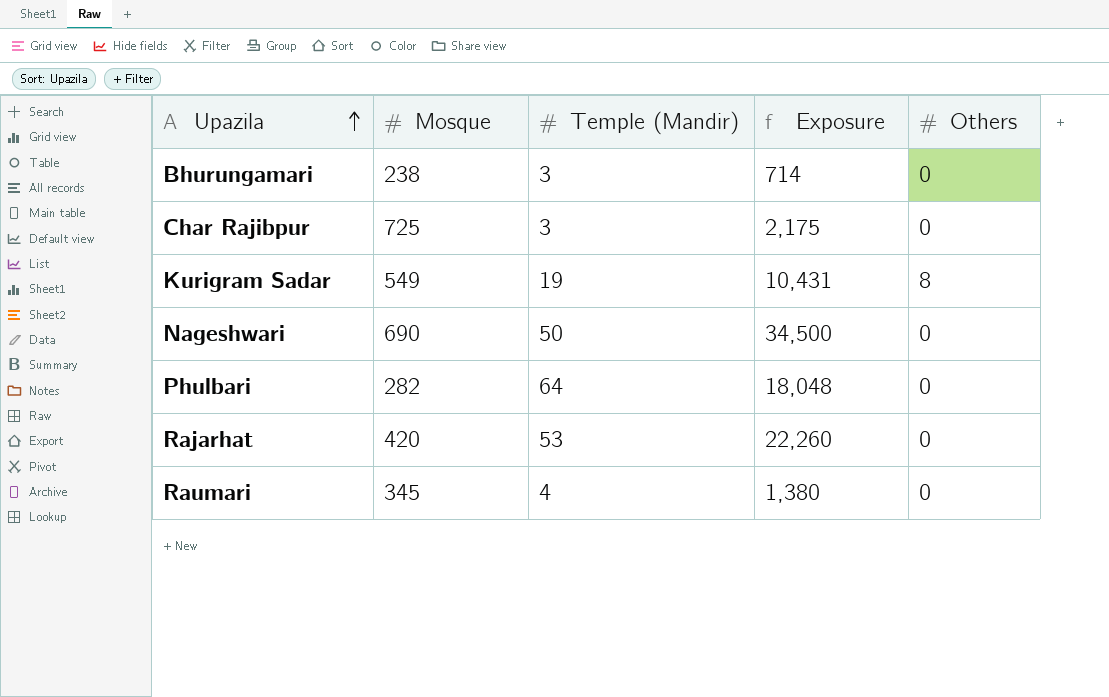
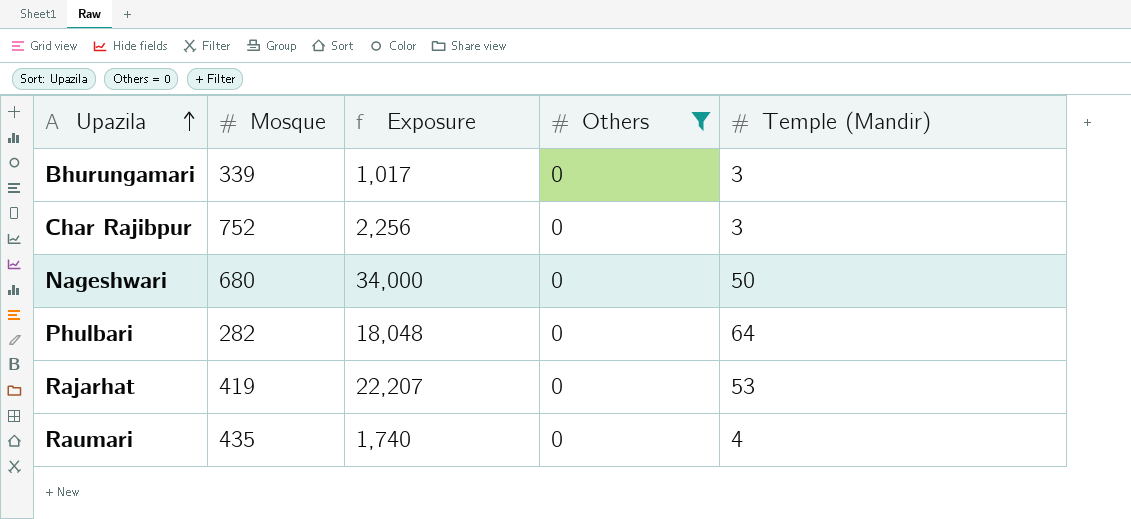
filter: none -> Others = 0
column Temple (Mandir) | position: 3 -> 5
Bhurungamari | Mosque: 238 -> 339
Bhurungamari | Exposure: 714 -> 1,017
Char Rajibpur | Mosque: 725 -> 752
Char Rajibpur | Exposure: 2,175 -> 2,256
Nageshwari | Mosque: 690 -> 680
Nageshwari | Exposure: 34,500 -> 34,000
Rajarhat | Mosque: 420 -> 419
Rajarhat | Exposure: 22,260 -> 22,207
Raumari | Mosque: 345 -> 435
Raumari | Exposure: 1,380 -> 1,740

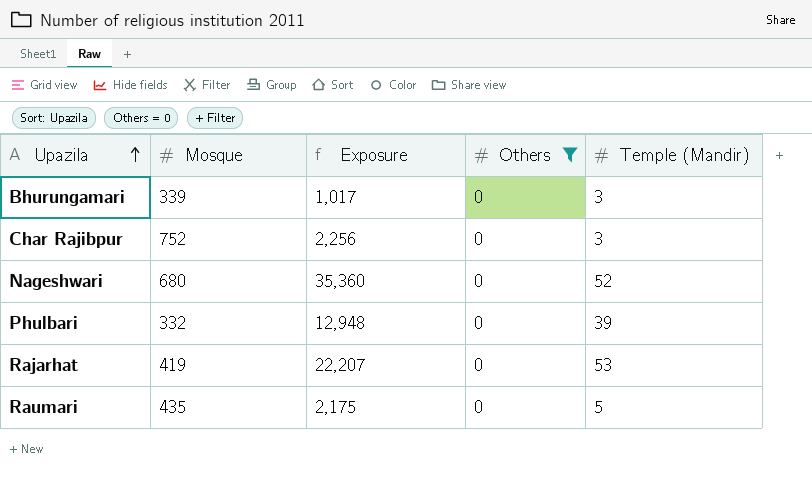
Nageshwari | Exposure: 34,000 -> 35,360
Nageshwari | Temple (Mandir): 50 -> 52
Phulbari | Mosque: 282 -> 332
Phulbari | Exposure: 18,048 -> 12,948
Phulbari | Temple (Mandir): 64 -> 39
Raumari | Exposure: 1,740 -> 2,175
Raumari | Temple (Mandir): 4 -> 5

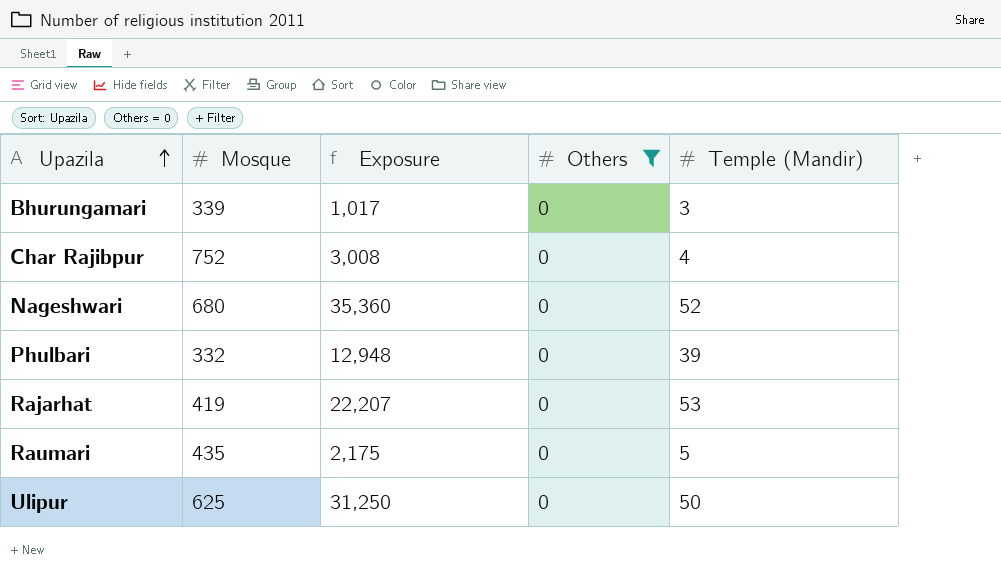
Char Rajibpur | Exposure: 2,256 -> 3,008
Char Rajibpur | Temple (Mandir): 3 -> 4
row Ulipur: none -> 625 | 31,250 | 0 | 50

